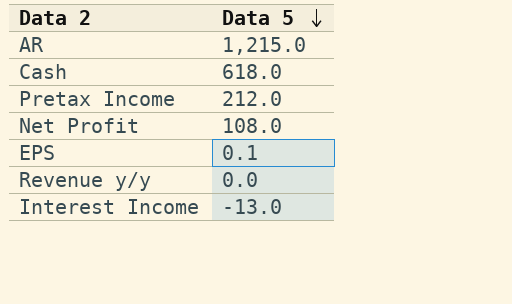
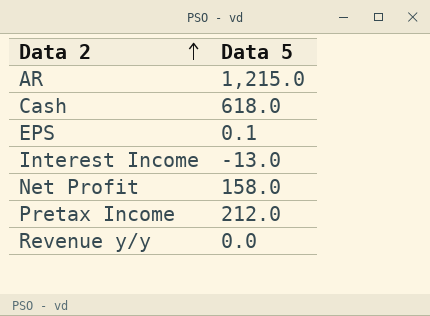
row order: Data 5 descending -> Data 2 ascending
Net Profit | Data 5: 108.0 -> 158.0

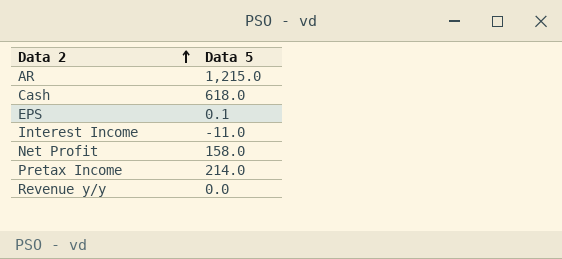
Interest Income | Data 5: -13.0 -> -11.0
Pretax Income | Data 5: 212.0 -> 214.0

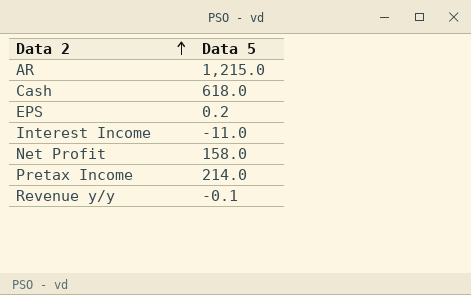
EPS | Data 5: 0.1 -> 0.2
Revenue y/y | Data 5: 0.0 -> -0.1

